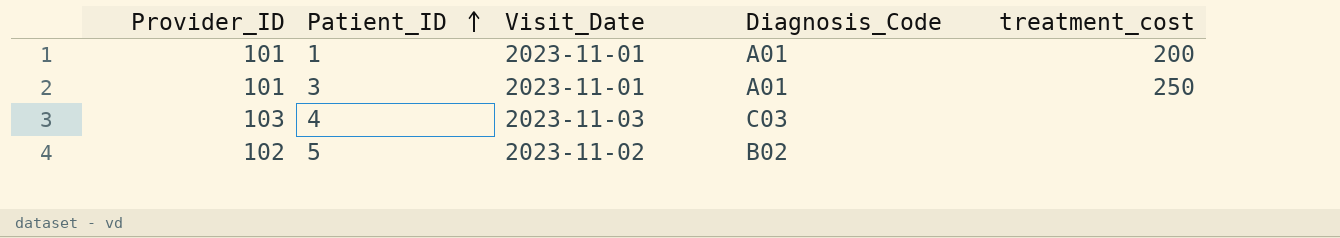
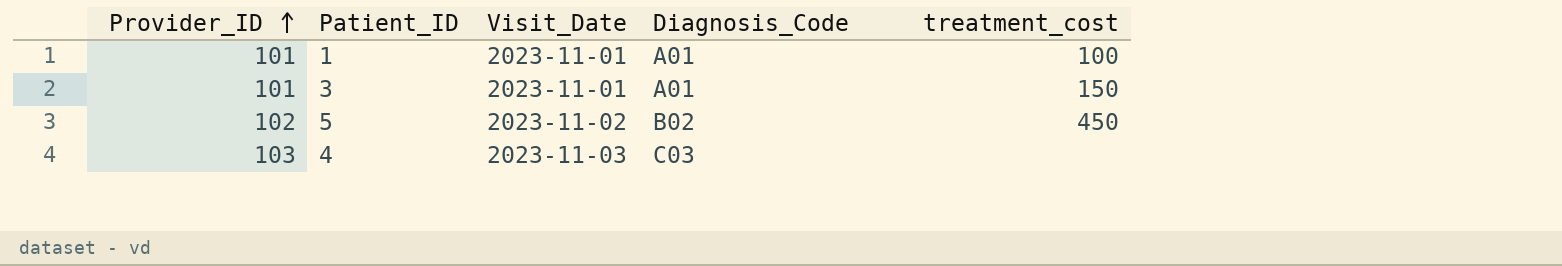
row order: Patient_ID ascending -> Provider_ID ascending
1 | treatment_cost: 200 -> 100
3 | treatment_cost: 250 -> 150
5 | treatment_cost: none -> 450

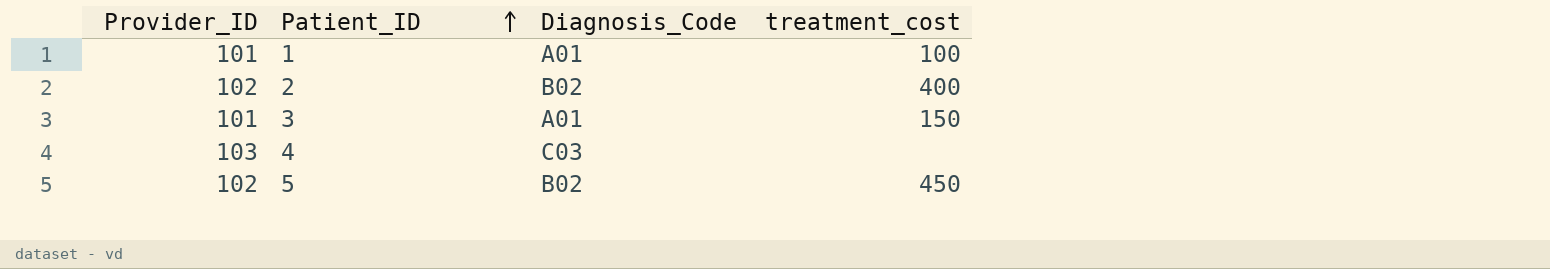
row order: Provider_ID ascending -> Patient_ID ascending
column Visit_Date | position: 3 -> none
row 2: none -> 102 | B02 | 400

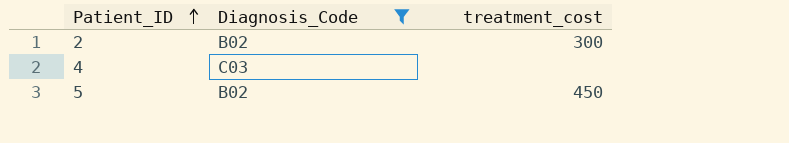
filter: none -> Diagnosis_Code != A01
column Provider_ID | position: 1 -> none
2 | treatment_cost: 400 -> 300

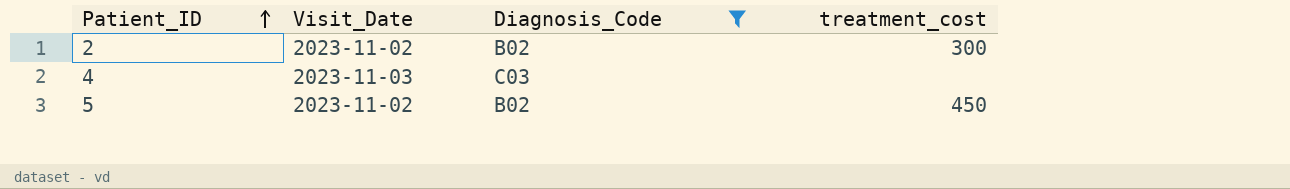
column Visit_Date | position: none -> 2

